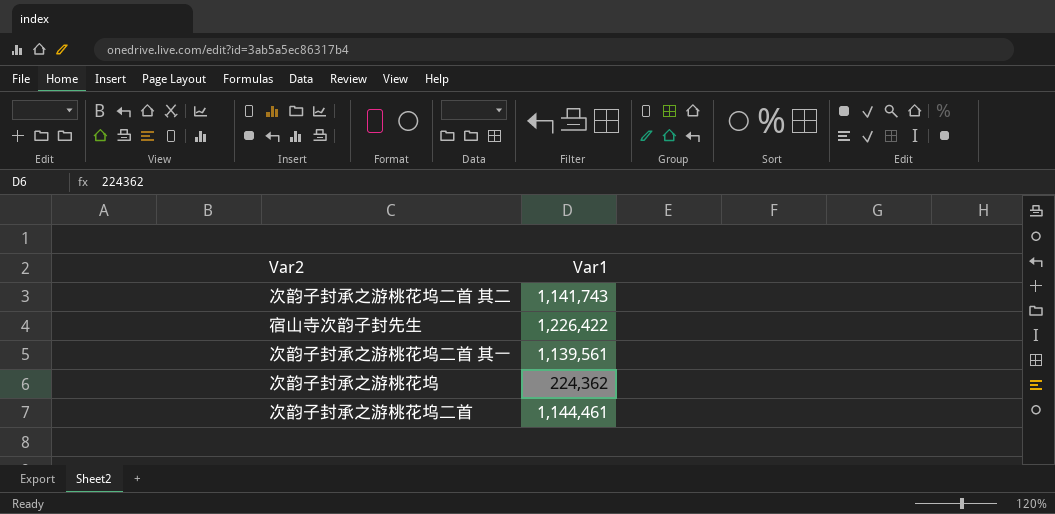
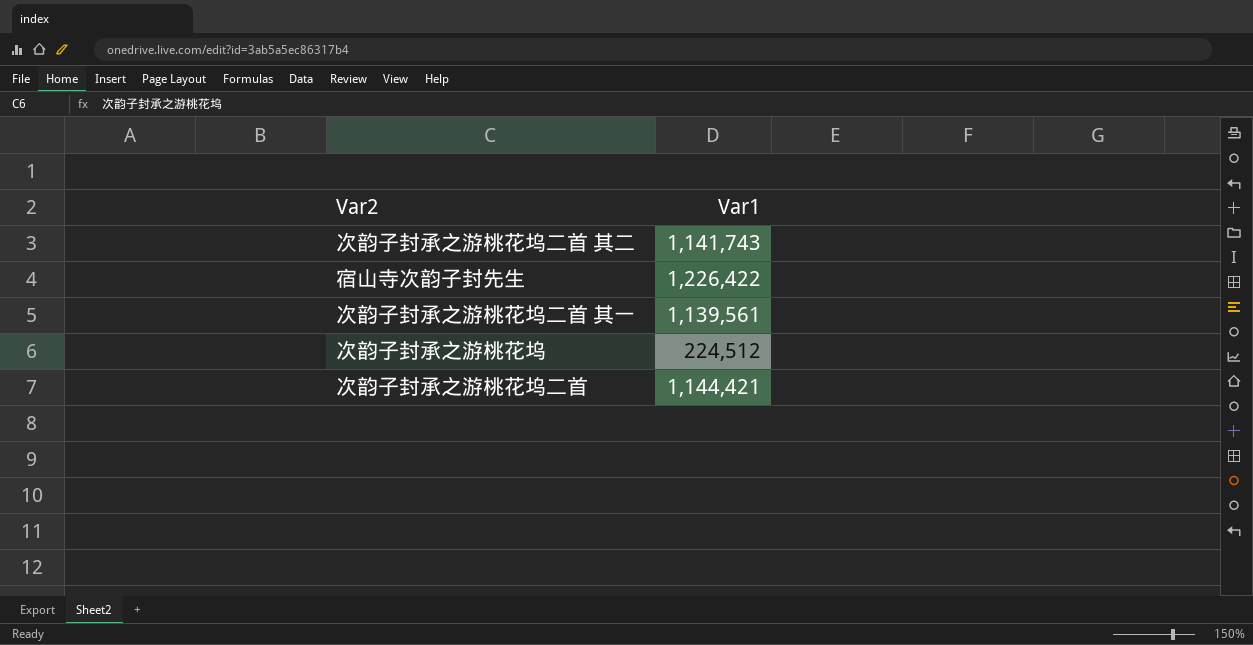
次韵子封承之游桃花坞 | Var1: 224,362 -> 224,512
次韵子封承之游桃花坞二首 | Var1: 1,144,461 -> 1,144,421

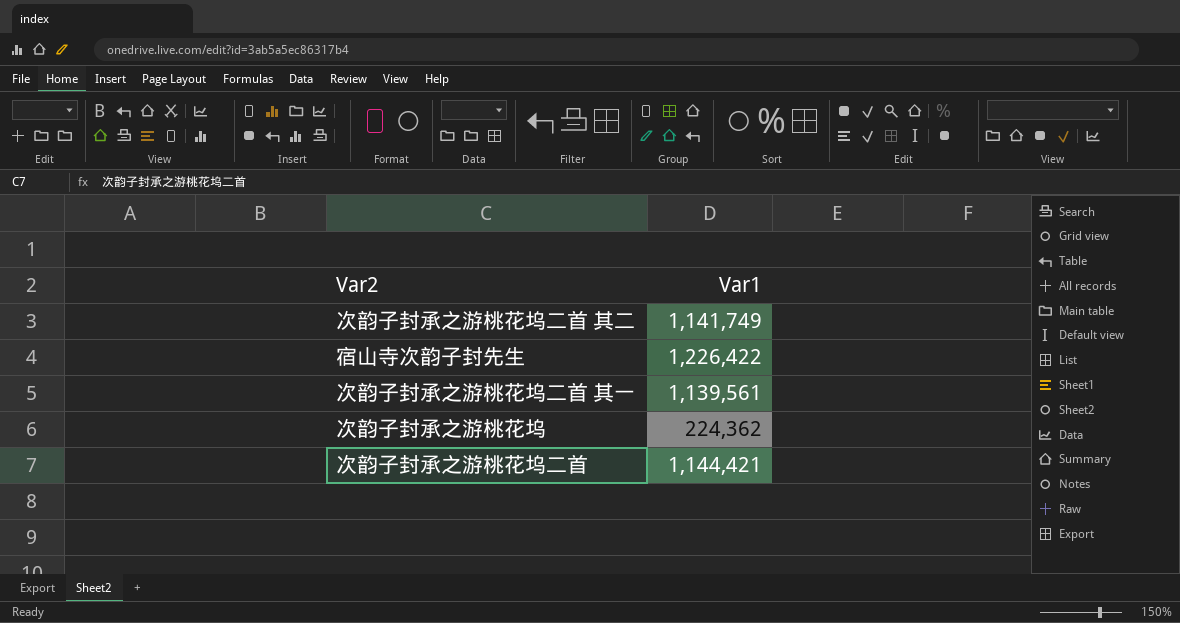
次韵子封承之游桃花坞二首 其二 | Var1: 1,141,743 -> 1,141,749
次韵子封承之游桃花坞 | Var1: 224,512 -> 224,362

